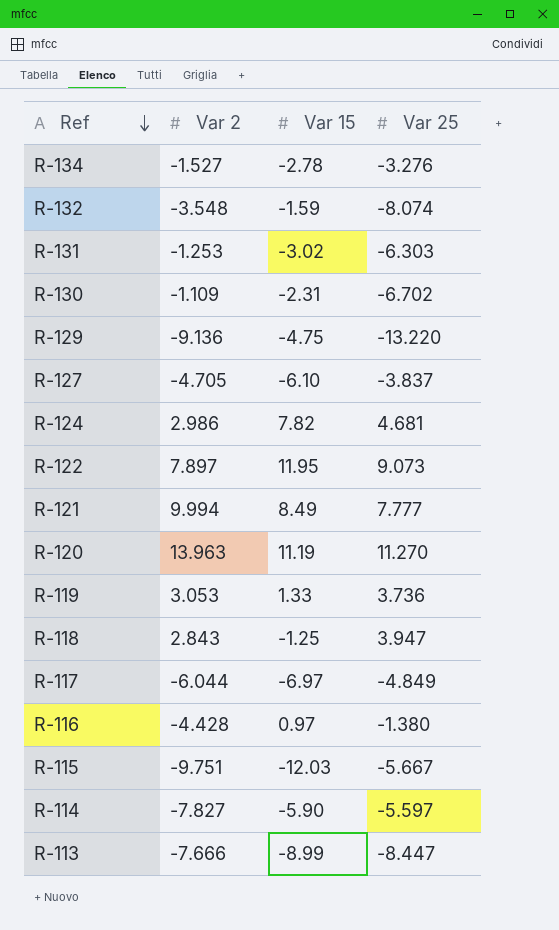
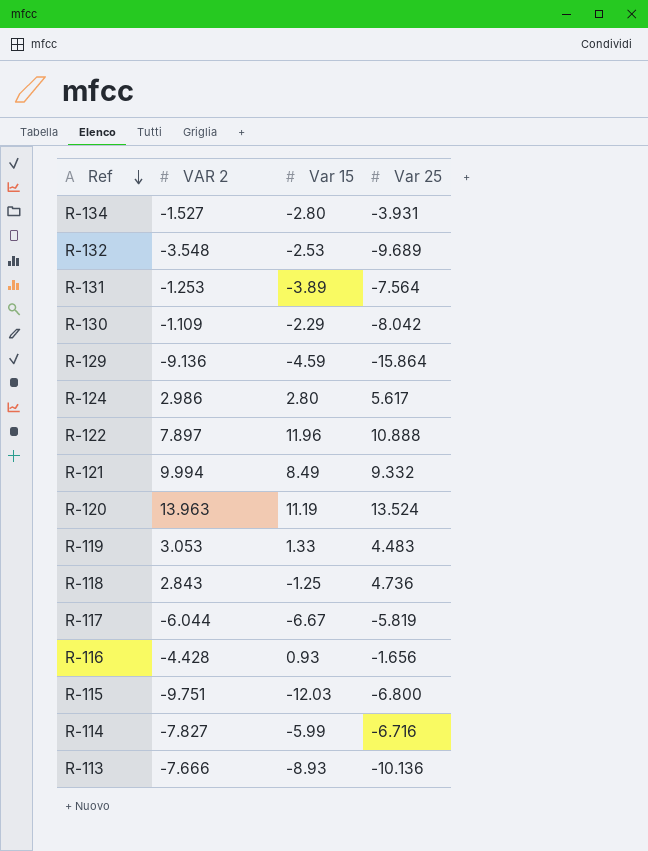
column name: Var 2 -> VAR 2
row R-127: -4.705 | -6.10 | -3.837 -> none
R-134 | Var 15: -2.78 -> -2.80
R-134 | Var 25: -3.276 -> -3.931
R-132 | Var 15: -1.59 -> -2.53
R-132 | Var 25: -8.074 -> -9.689
R-131 | Var 15: -3.02 -> -3.89
R-131 | Var 25: -6.303 -> -7.564
R-130 | Var 15: -2.31 -> -2.29
R-130 | Var 25: -6.702 -> -8.042
R-129 | Var 15: -4.75 -> -4.59
R-129 | Var 25: -13.220 -> -15.864
R-124 | Var 15: 7.82 -> 2.80
R-124 | Var 25: 4.681 -> 5.617
R-122 | Var 15: 11.95 -> 11.96
R-122 | Var 25: 9.073 -> 10.888
R-121 | Var 25: 7.777 -> 9.332
R-120 | Var 25: 11.270 -> 13.524
R-119 | Var 25: 3.736 -> 4.483
R-118 | Var 25: 3.947 -> 4.736
R-117 | Var 15: -6.97 -> -6.67
R-117 | Var 25: -4.849 -> -5.819
R-116 | Var 15: 0.97 -> 0.93
R-116 | Var 25: -1.380 -> -1.656
R-115 | Var 25: -5.667 -> -6.800
R-114 | Var 15: -5.90 -> -5.99
R-114 | Var 25: -5.597 -> -6.716
R-113 | Var 15: -8.99 -> -8.93
R-113 | Var 25: -8.447 -> -10.136

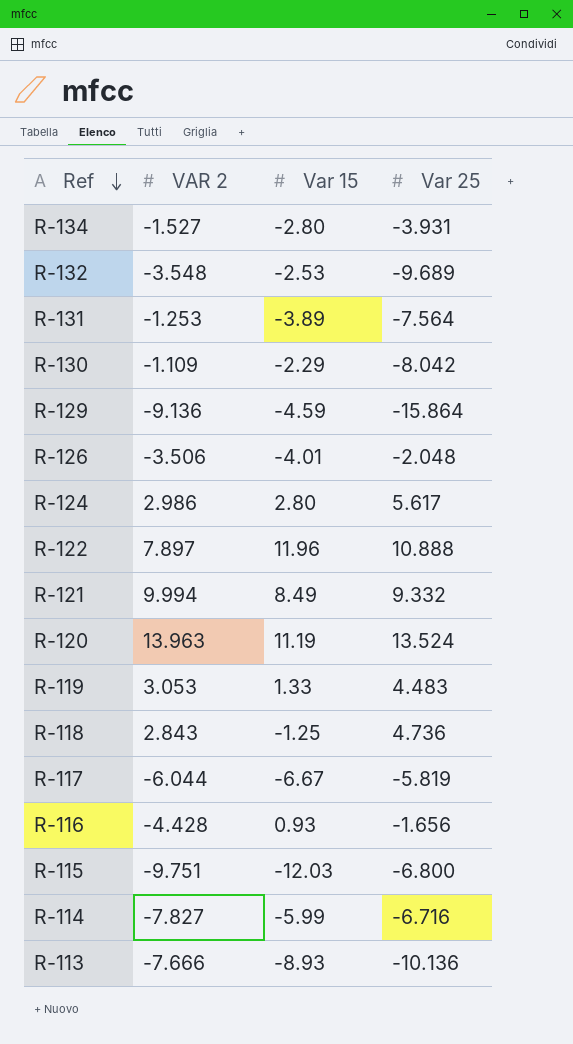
row R-126: none -> -3.506 | -4.01 | -2.048

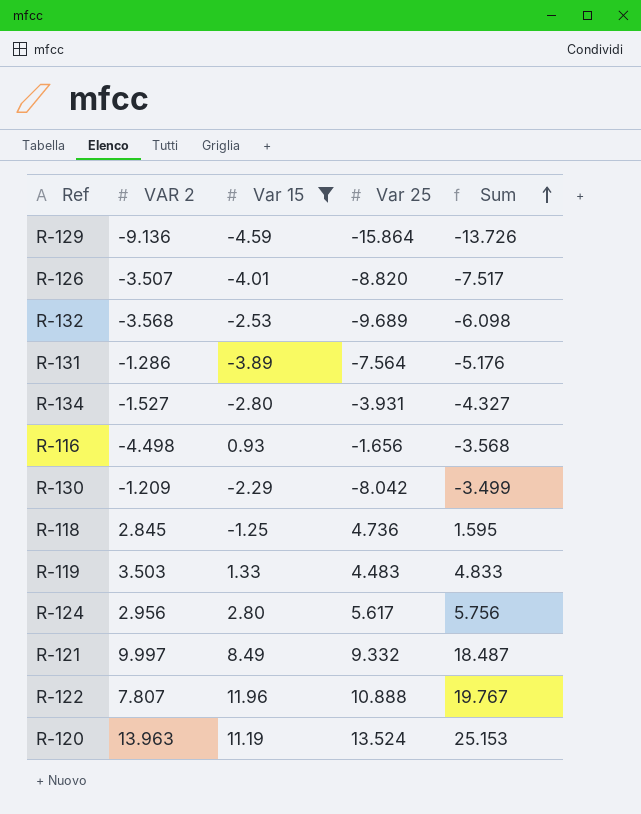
filter: none -> Var 15 >= -4.59
row order: Ref descending -> Sum ascending
column Sum | formula: none -> [VAR 2] + [Var 15]
R-126 | VAR 2: -3.506 -> -3.507
R-126 | Var 25: -2.048 -> -8.820
R-132 | VAR 2: -3.548 -> -3.568
R-131 | VAR 2: -1.253 -> -1.286
R-116 | VAR 2: -4.428 -> -4.498
R-130 | VAR 2: -1.109 -> -1.209
R-118 | VAR 2: 2.843 -> 2.845
R-119 | VAR 2: 3.053 -> 3.503
R-124 | VAR 2: 2.986 -> 2.956
R-121 | VAR 2: 9.994 -> 9.997
R-122 | VAR 2: 7.897 -> 7.807

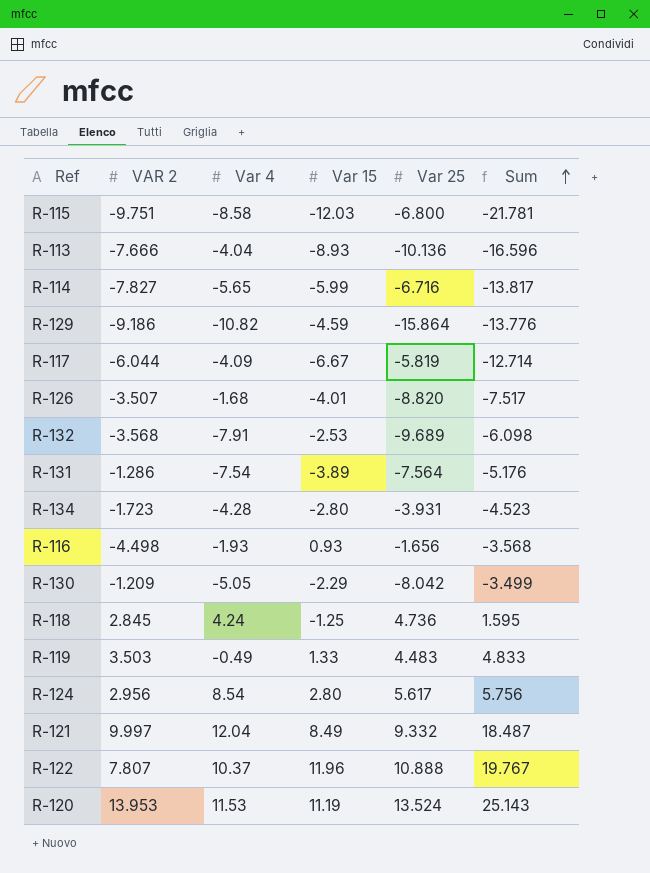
filter: Var 15 >= -4.59 -> none
column Var 4 | position: none -> 3
R-129 | VAR 2: -9.136 -> -9.186
R-129 | Sum: -13.726 -> -13.776
R-134 | VAR 2: -1.527 -> -1.723
R-134 | Sum: -4.327 -> -4.523
R-120 | VAR 2: 13.963 -> 13.953
R-120 | Sum: 25.153 -> 25.143

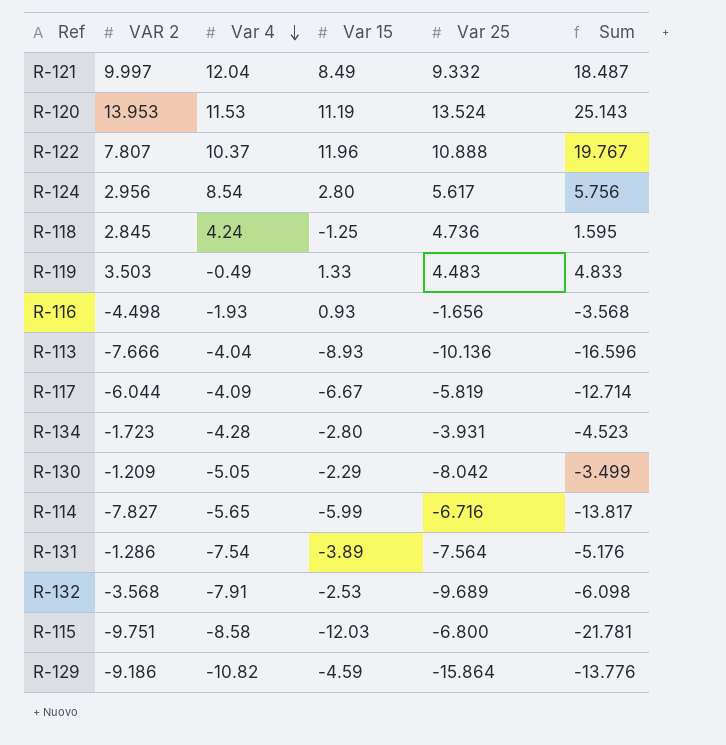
row order: Sum ascending -> Var 4 descending
row R-126: -3.507 | -1.68 | -4.01 | -8.820 | -7.517 -> none

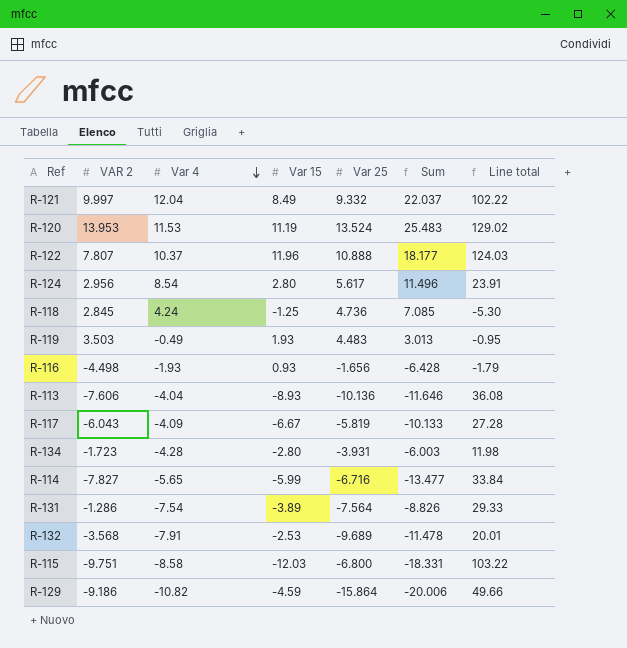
column Sum | formula: [VAR 2] + [Var 15] -> [VAR 2] + [Var 4]
column Line total | formula: none -> [Var 4] * [Var 15]
row R-130: -1.209 | -5.05 | -2.29 | -8.042 | -3.499 -> none
R-119 | Var 15: 1.33 -> 1.93
R-113 | VAR 2: -7.666 -> -7.606
R-117 | VAR 2: -6.044 -> -6.043

